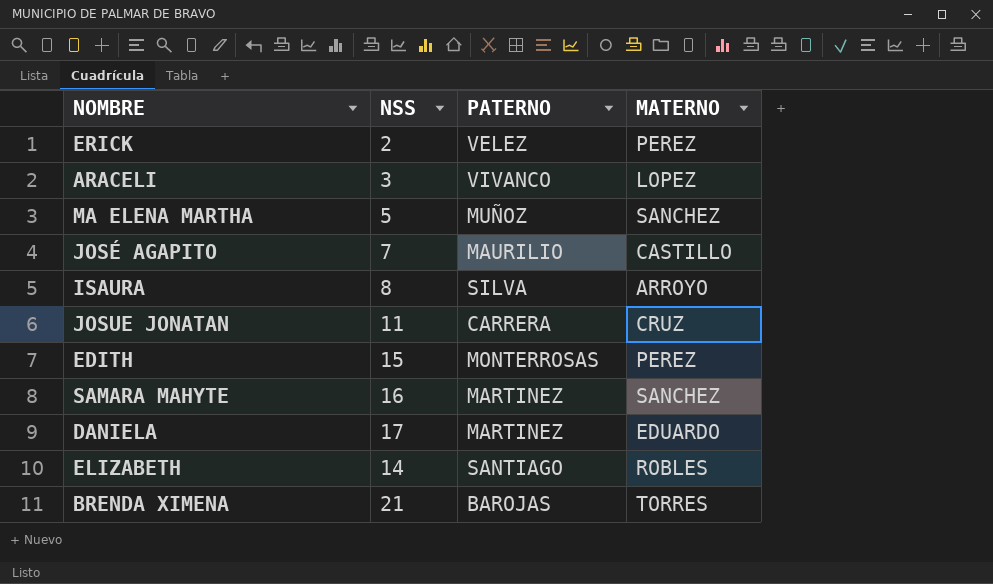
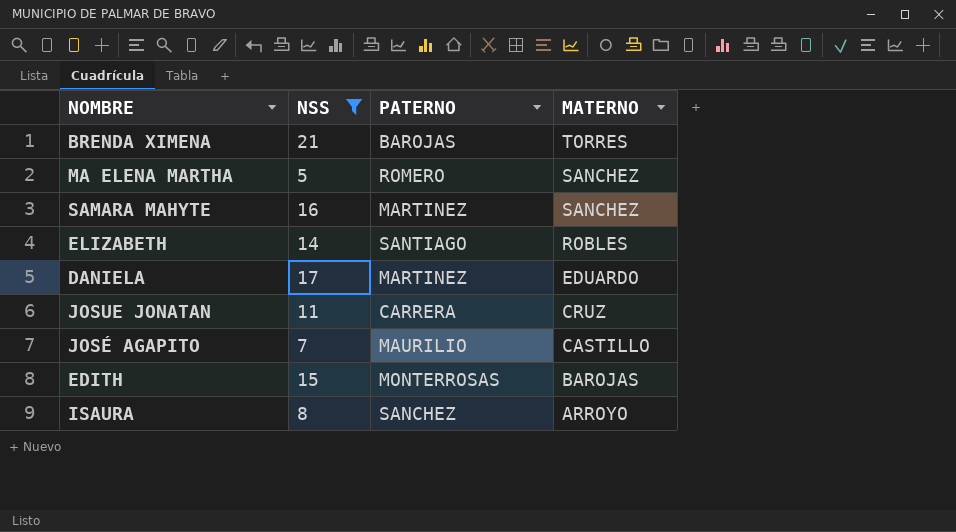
filter: none -> NSS >= 5
row order: none -> MATERNO descending
MA ELENA MARTHA | PATERNO: MUÑOZ -> ROMERO
EDITH | MATERNO: PEREZ -> BAROJAS
ISAURA | PATERNO: SILVA -> SANCHEZ

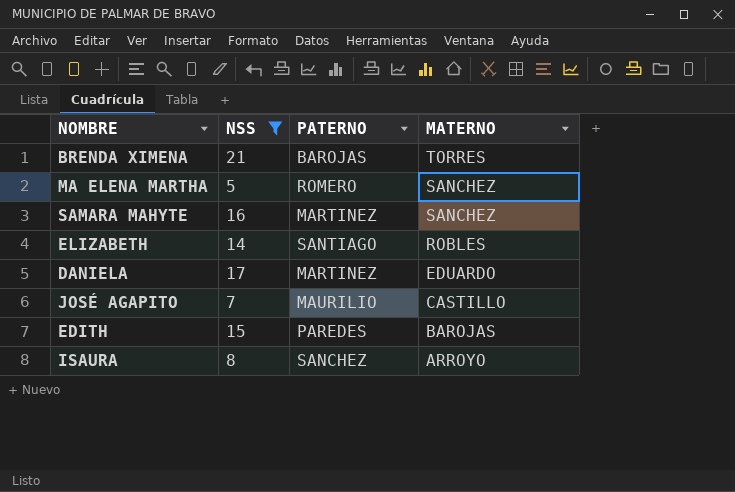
row JOSUE JONATAN: 11 | CARRERA | CRUZ -> none
EDITH | PATERNO: MONTERROSAS -> PAREDES

